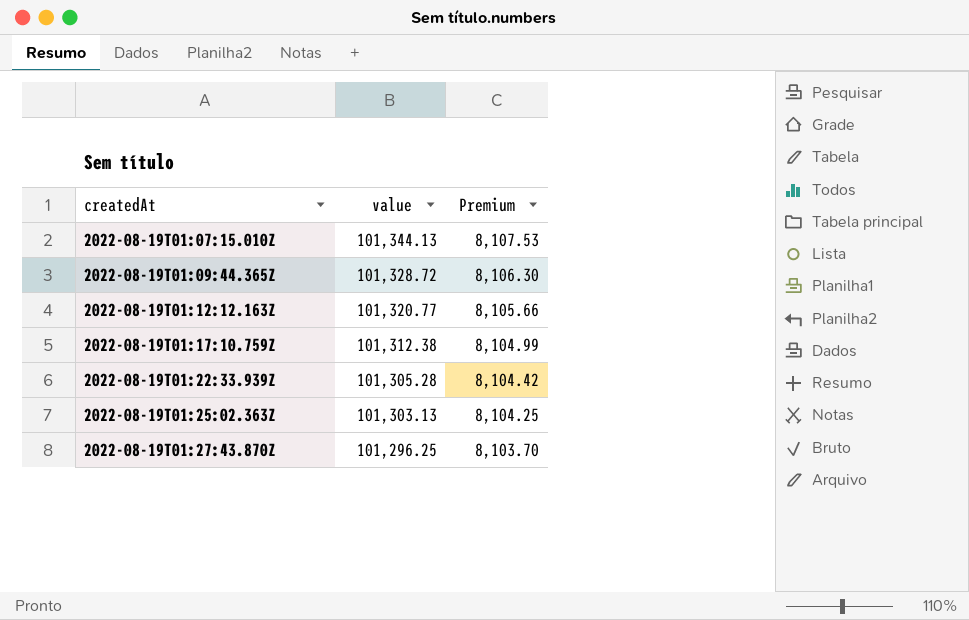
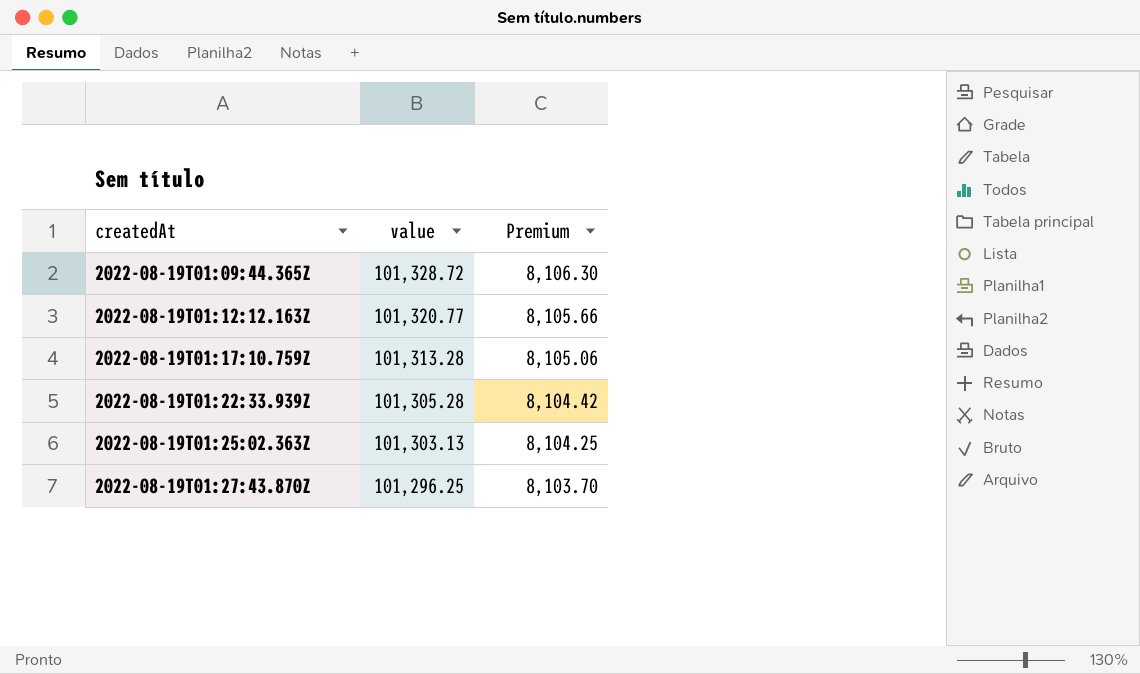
row 2022-08-19T01:07:15.010Z: 101,344.13 | 8,107.53 -> none
2022-08-19T01:17:10.759Z | value: 101,312.38 -> 101,313.28
2022-08-19T01:17:10.759Z | Premium: 8,104.99 -> 8,105.06

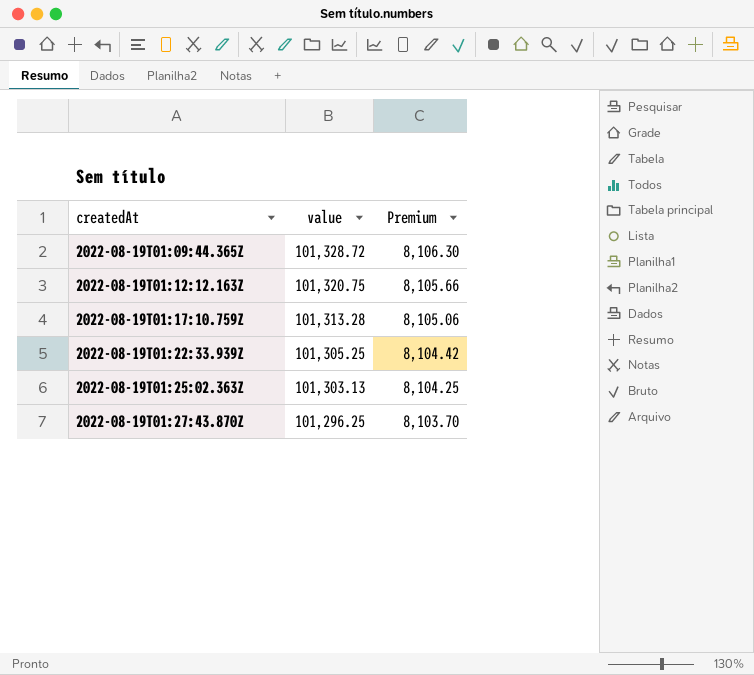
2022-08-19T01:12:12.163Z | value: 101,320.77 -> 101,320.75
2022-08-19T01:22:33.939Z | value: 101,305.28 -> 101,305.25

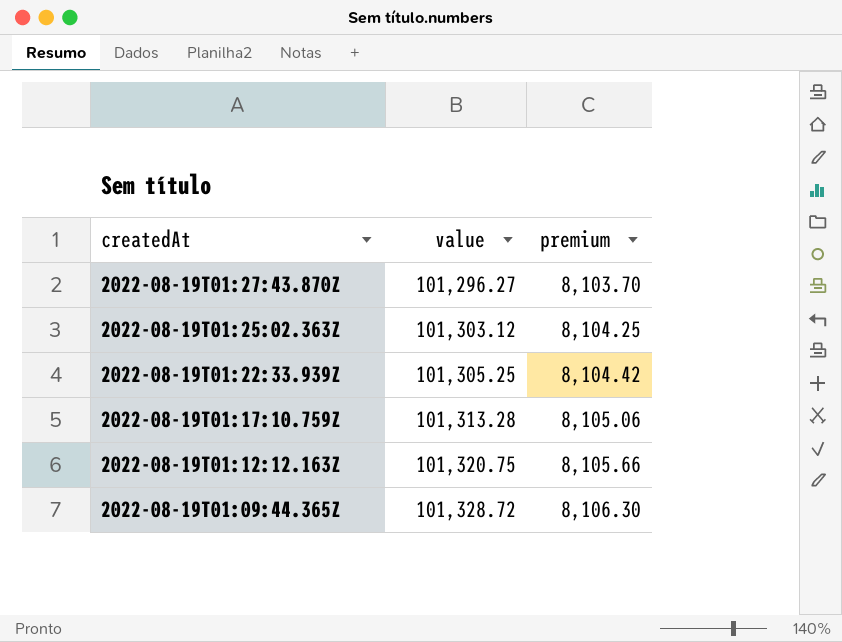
row order: createdAt ascending -> createdAt descending
column name: Premium -> premium
2022-08-19T01:27:43.870Z | value: 101,296.25 -> 101,296.27
2022-08-19T01:25:02.363Z | value: 101,303.13 -> 101,303.12

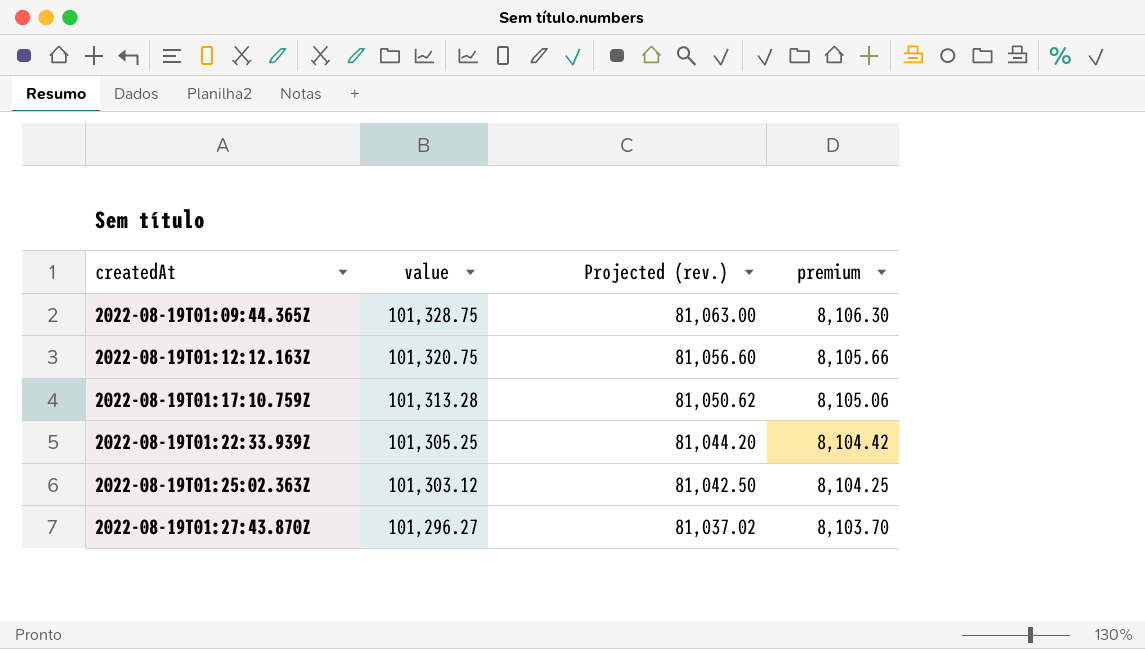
row order: createdAt descending -> createdAt ascending
column Projected (rev.) | formula: none -> [value] * 0.8
2022-08-19T01:09:44.365Z | value: 101,328.72 -> 101,328.75

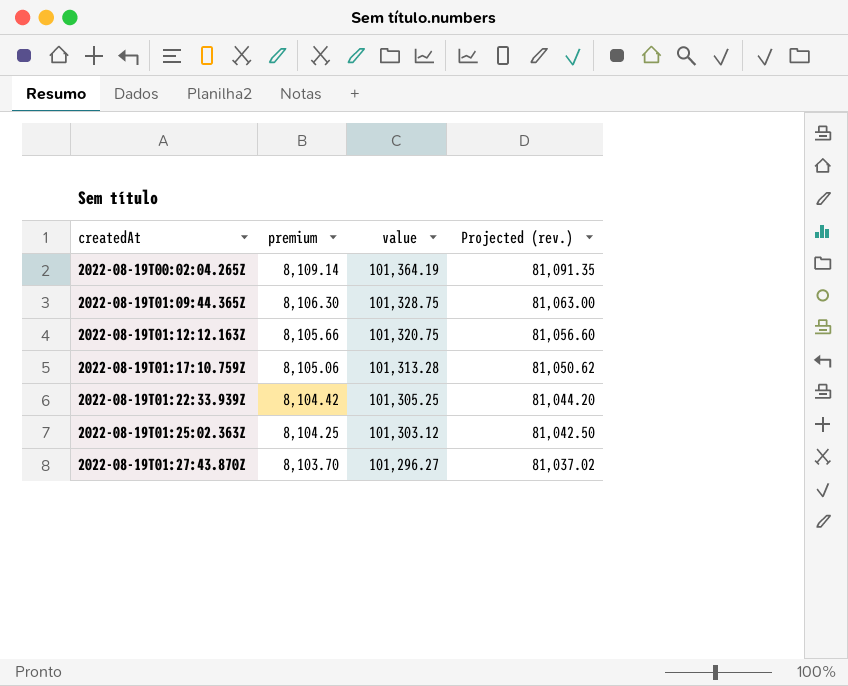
column premium | position: 4 -> 2
row 2022-08-19T00:02:04.265Z: none -> 8,109.14 | 101,364.19 | 81,091.35

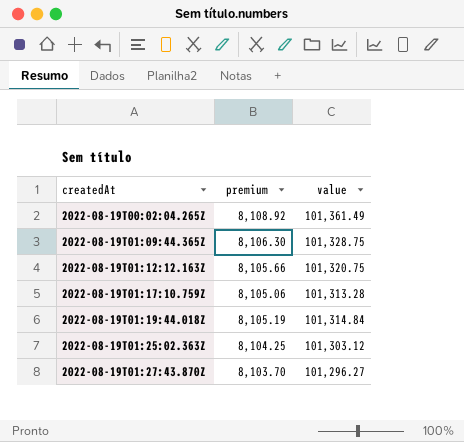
column Projected (rev.) | formula: [value] * 0.8 -> none
row 2022-08-19T01:22:33.939Z: 8,104.42 | 101,305.25 | 81,044.20 -> none
2022-08-19T00:02:04.265Z | premium: 8,109.14 -> 8,108.92
2022-08-19T00:02:04.265Z | value: 101,364.19 -> 101,361.49
row 2022-08-19T01:19:44.018Z: none -> 8,105.19 | 101,314.84

